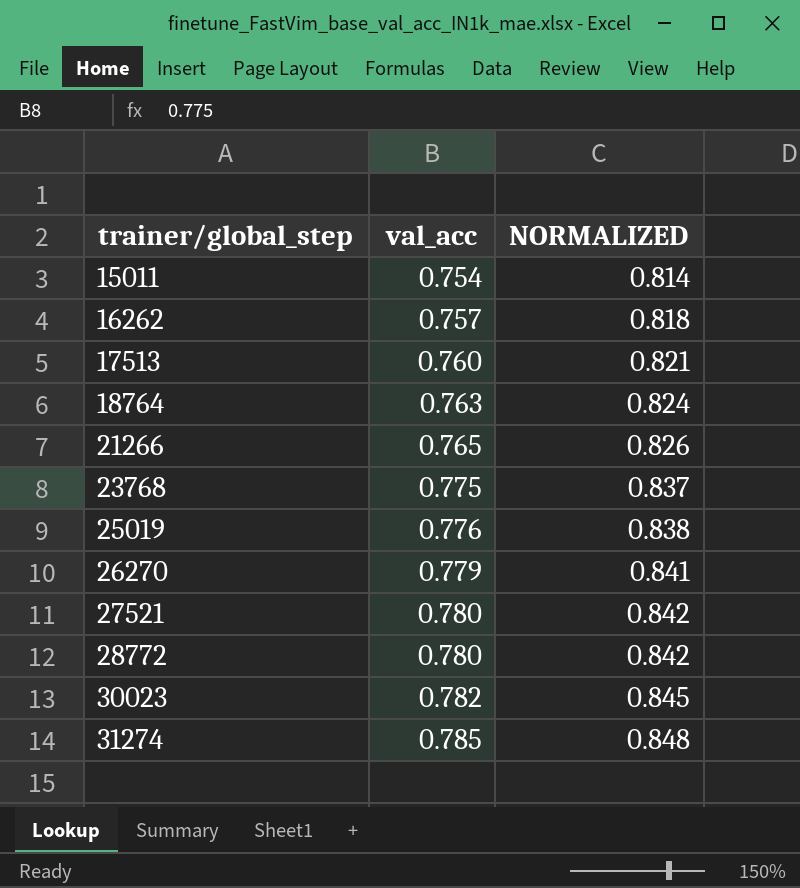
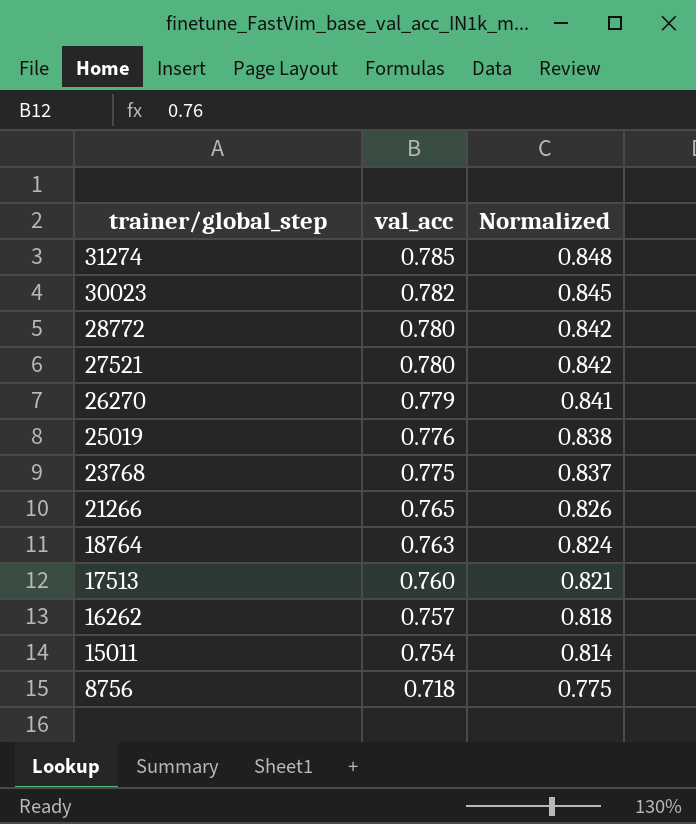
row order: trainer/global_step ascending -> trainer/global_step descending
column name: NORMALIZED -> Normalized
row 8756: none -> 0.718 | 0.775

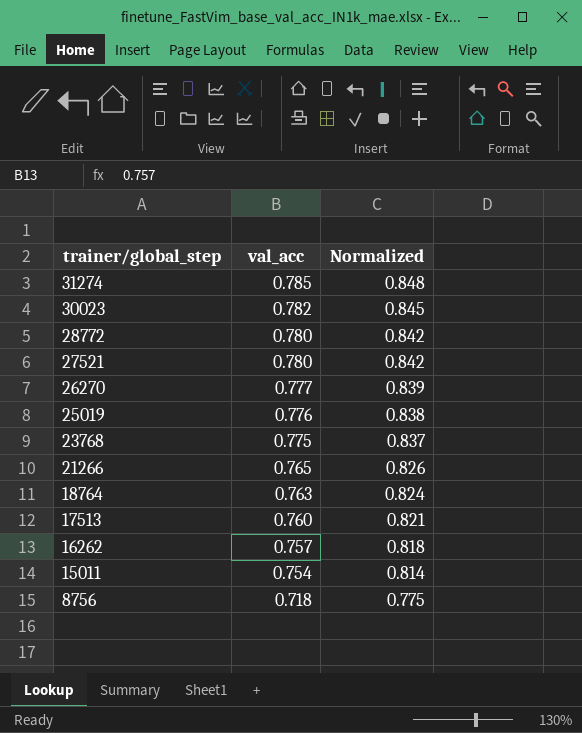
26270 | val_acc: 0.779 -> 0.777
26270 | Normalized: 0.841 -> 0.839

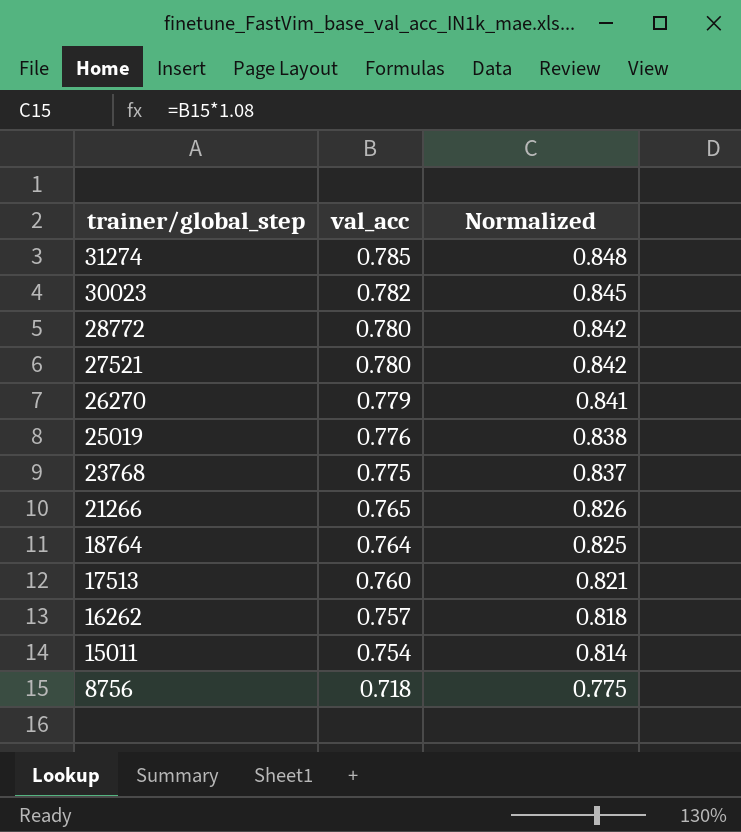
26270 | val_acc: 0.777 -> 0.779
26270 | Normalized: 0.839 -> 0.841
18764 | val_acc: 0.763 -> 0.764
18764 | Normalized: 0.824 -> 0.825

